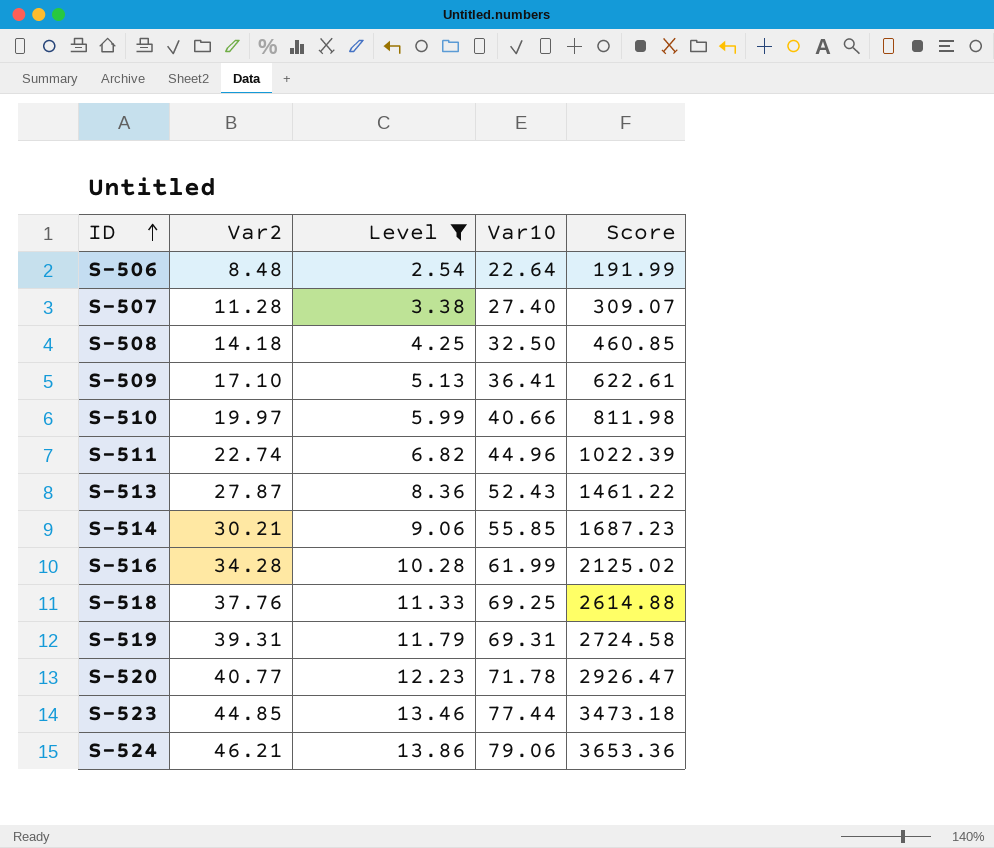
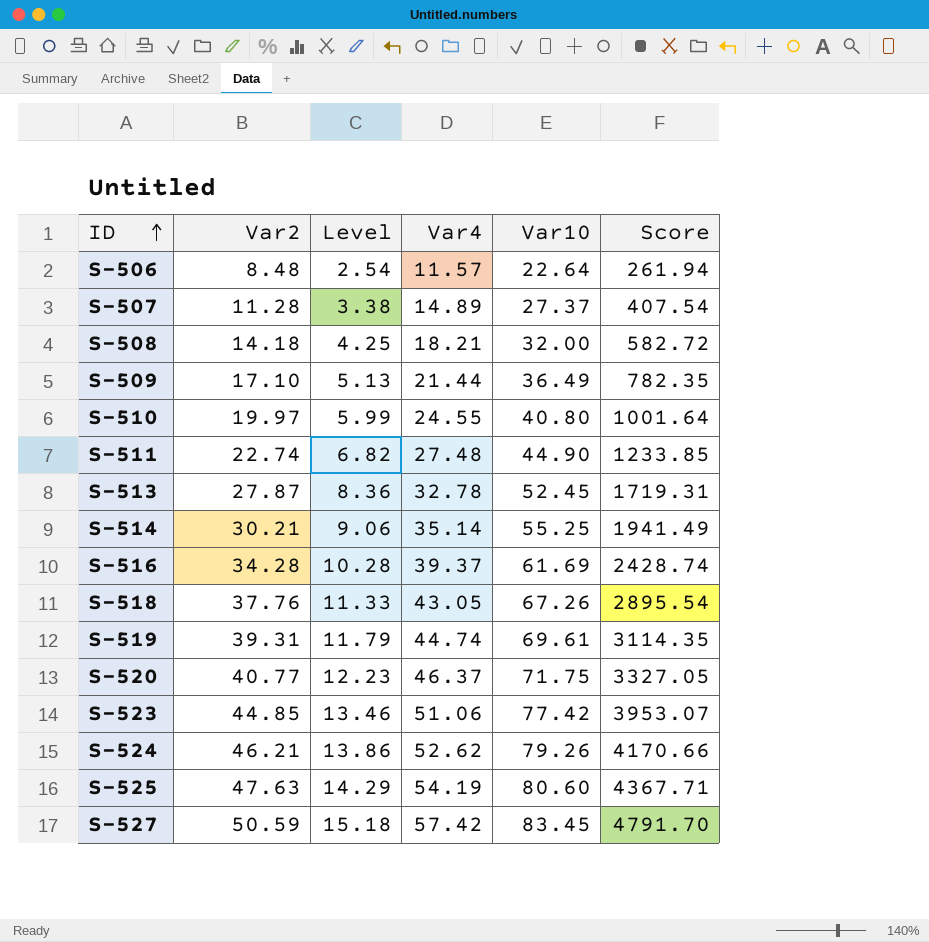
filter: Level <= 13.86 -> none
column Var4 | position: none -> 4
column Score | formula: [Var2] * [Var10] -> [Var4] * [Var10]
S-507 | Var10: 27.40 -> 27.37
S-508 | Var10: 32.50 -> 32.00
S-509 | Var10: 36.41 -> 36.49
S-510 | Var10: 40.66 -> 40.80
S-511 | Var10: 44.96 -> 44.90
S-513 | Var10: 52.43 -> 52.45
S-514 | Var10: 55.85 -> 55.25
S-516 | Var10: 61.99 -> 61.69
S-518 | Var10: 69.25 -> 67.26
S-519 | Var10: 69.31 -> 69.61
S-520 | Var10: 71.78 -> 71.75
S-523 | Var10: 77.44 -> 77.42
S-524 | Var10: 79.06 -> 79.26

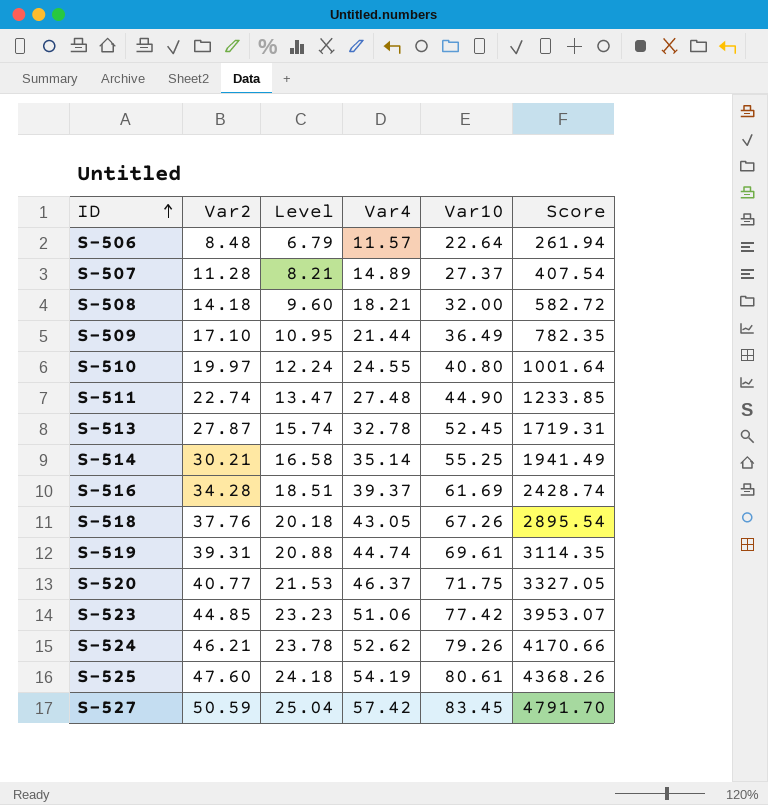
column Level | formula: [Var2] * 0.3 -> [Var10] * 0.3
S-525 | Var2: 47.63 -> 47.60
S-525 | Var10: 80.60 -> 80.61
S-525 | Score: 4367.71 -> 4368.26

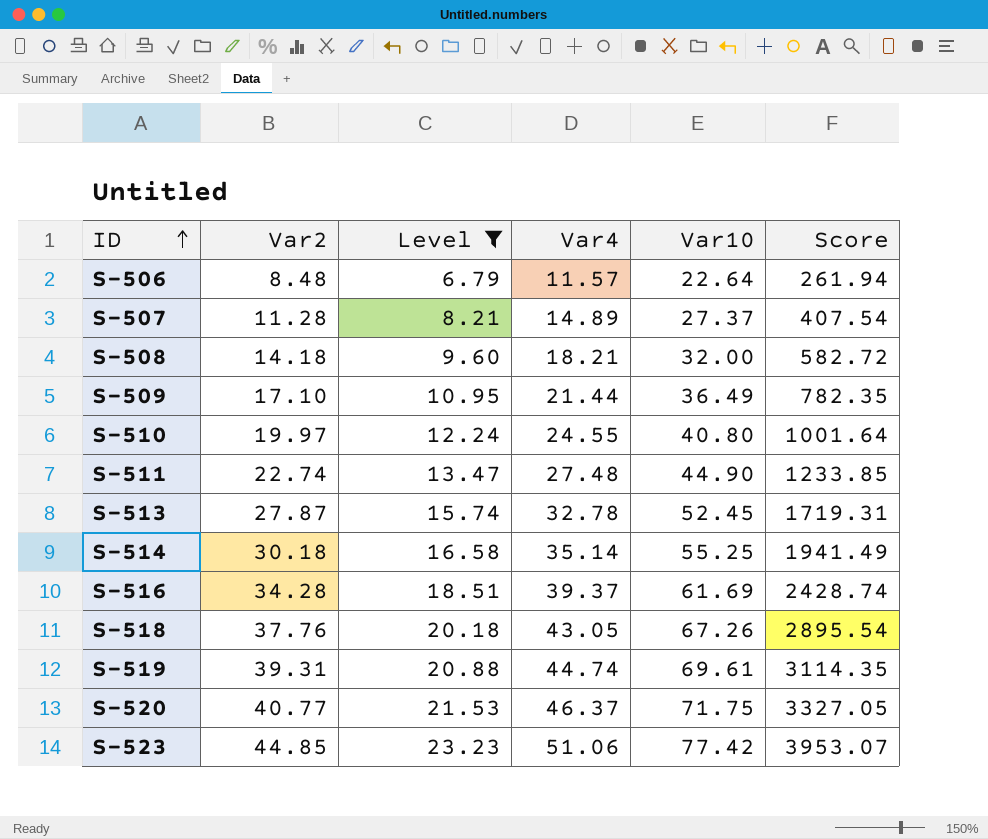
filter: none -> Level <= 23.23
S-514 | Var2: 30.21 -> 30.18

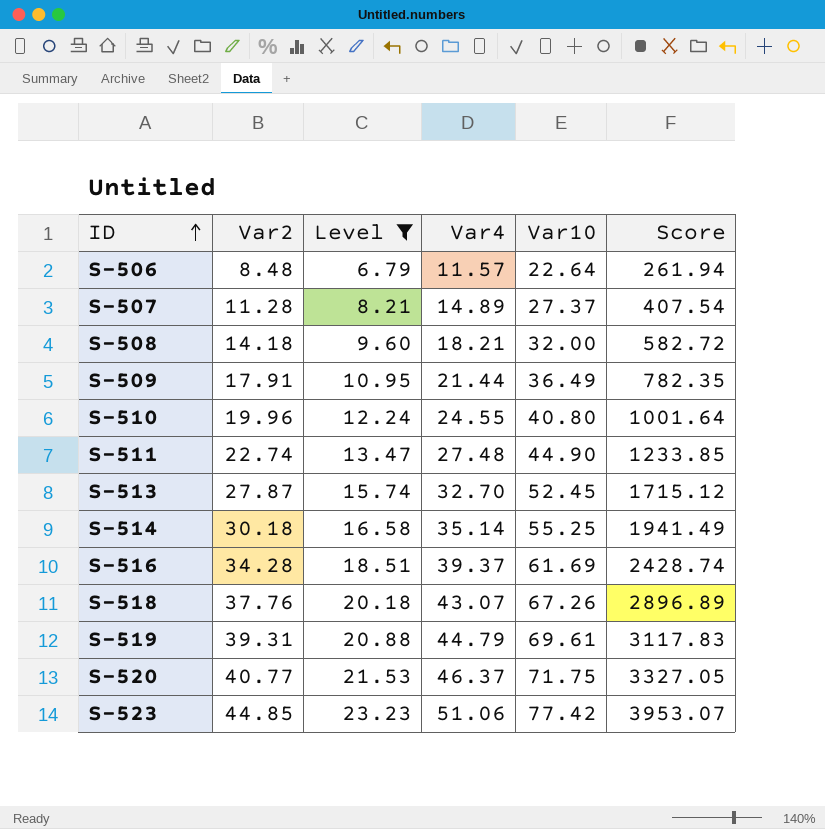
S-509 | Var2: 17.10 -> 17.91
S-510 | Var2: 19.97 -> 19.96
S-513 | Var4: 32.78 -> 32.70
S-513 | Score: 1719.31 -> 1715.12
S-518 | Var4: 43.05 -> 43.07
S-518 | Score: 2895.54 -> 2896.89
S-519 | Var4: 44.74 -> 44.79
S-519 | Score: 3114.35 -> 3117.83

